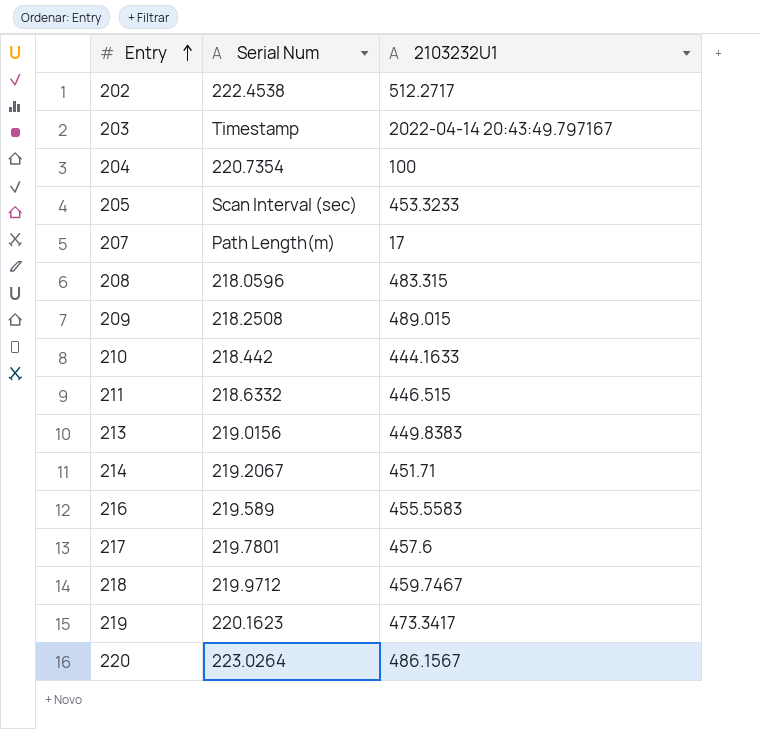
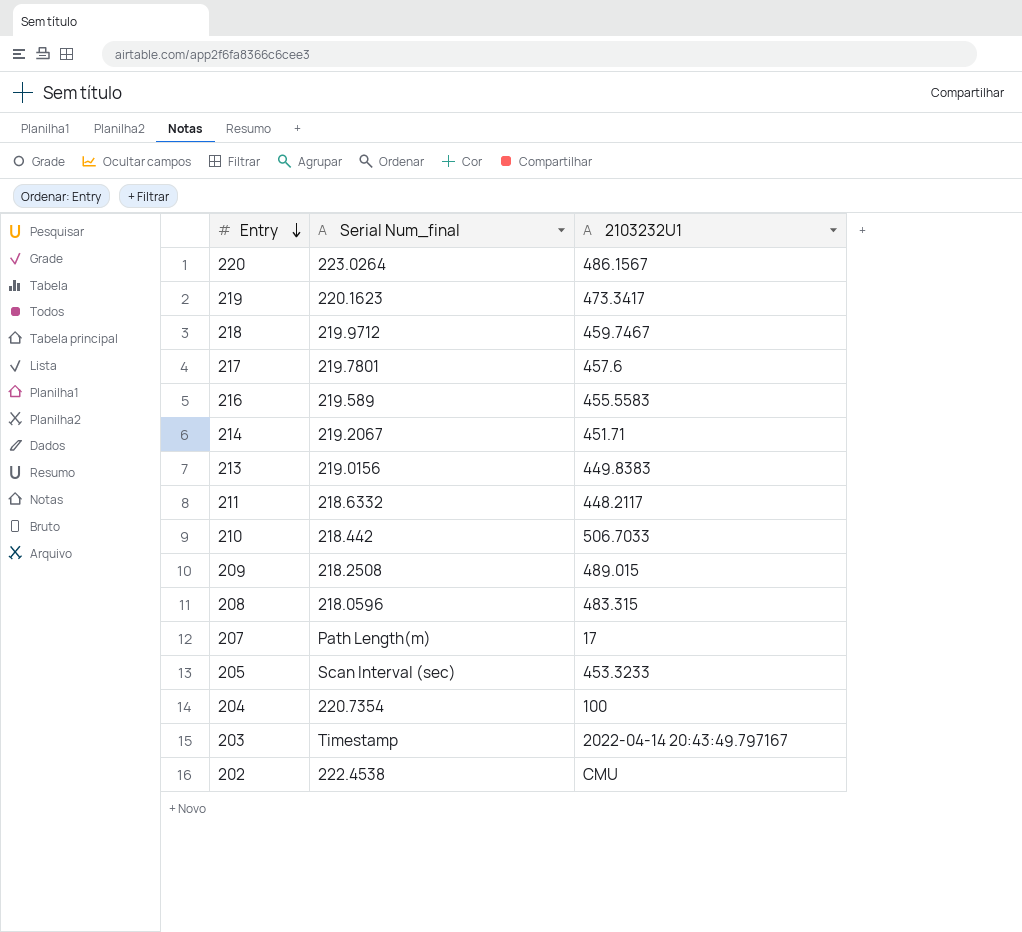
row order: Entry ascending -> Entry descending
column name: Serial Num -> Serial Num_final
211 | 2103232U1: 446.515 -> 448.2117
210 | 2103232U1: 444.1633 -> 506.7033
202 | 2103232U1: 512.2717 -> CMU

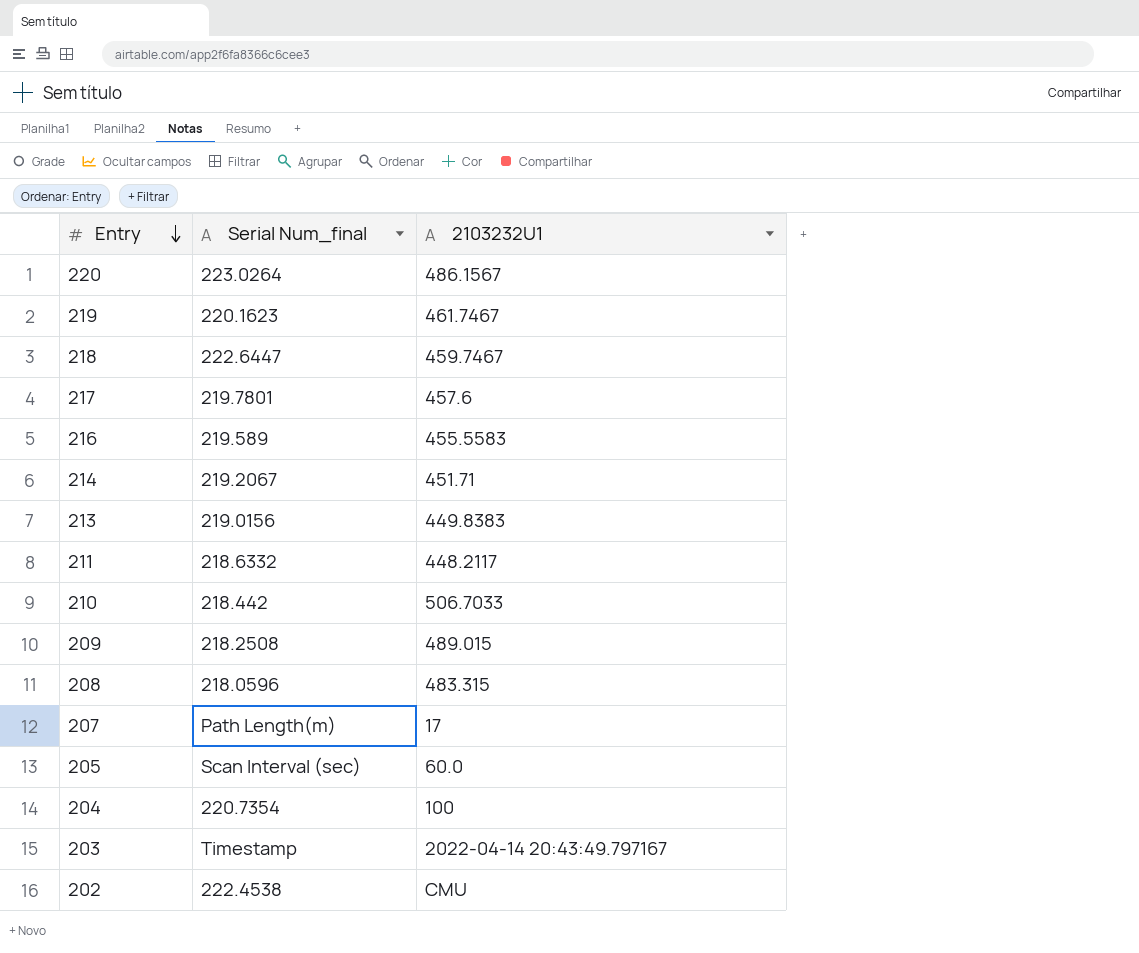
219 | 2103232U1: 473.3417 -> 461.7467
218 | Serial Num_final: 219.9712 -> 222.6447
205 | 2103232U1: 453.3233 -> 60.0

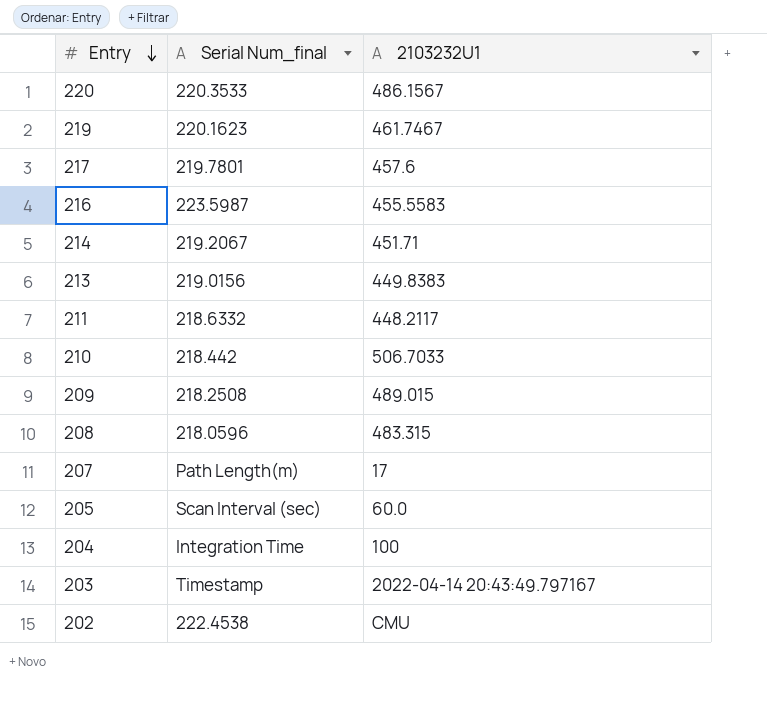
row 218: 222.6447 | 459.7467 -> none
220 | Serial Num_final: 223.0264 -> 220.3533
216 | Serial Num_final: 219.589 -> 223.5987
204 | Serial Num_final: 220.7354 -> Integration Time

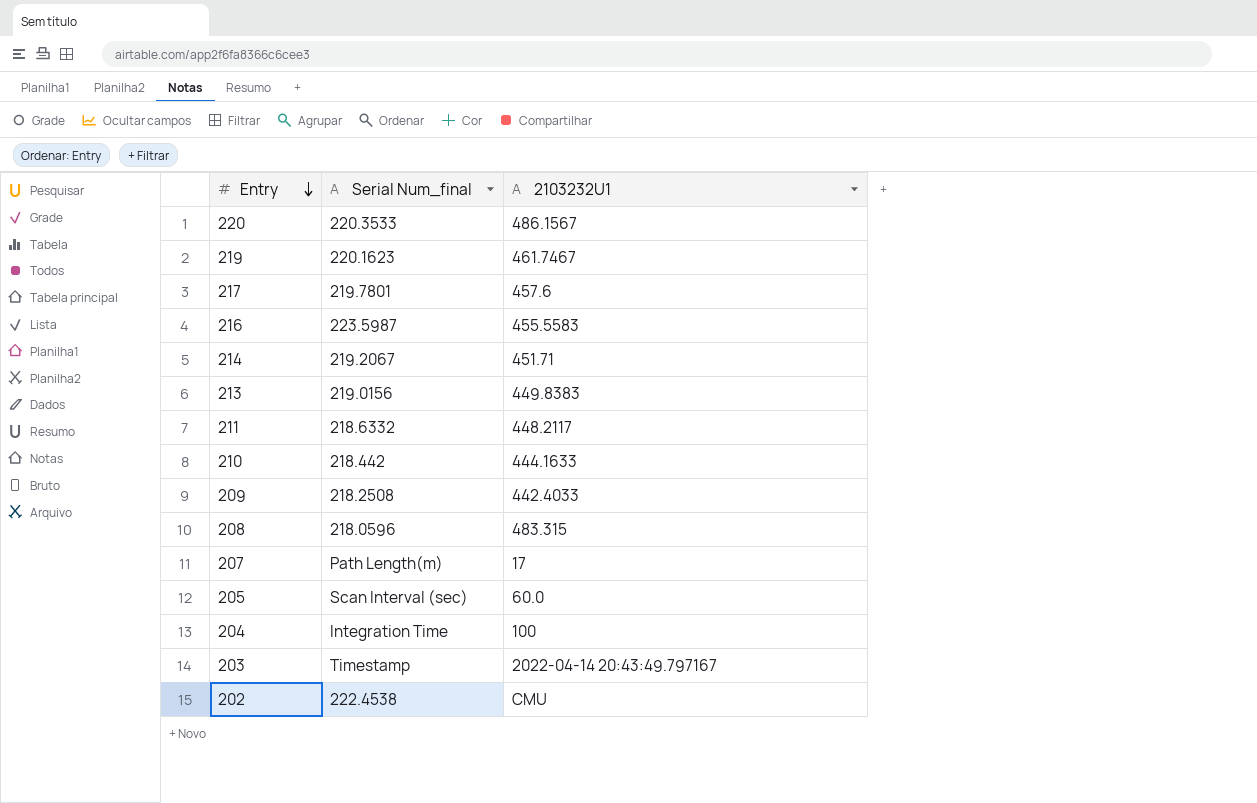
210 | 2103232U1: 506.7033 -> 444.1633
209 | 2103232U1: 489.015 -> 442.4033

